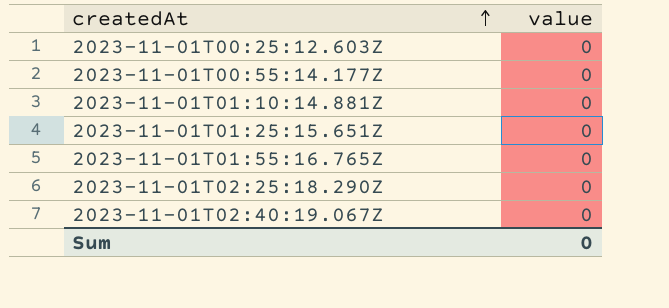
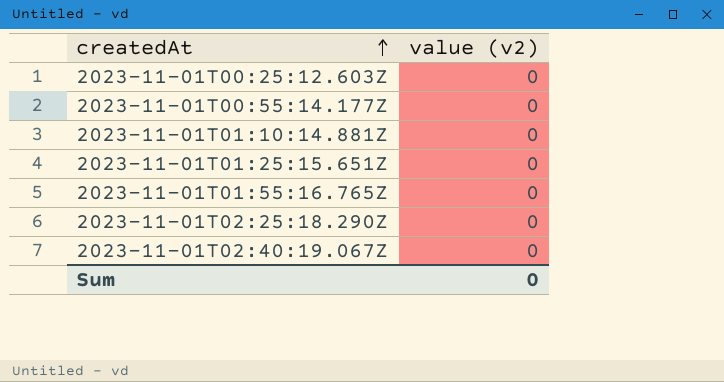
column name: value -> value (v2)

